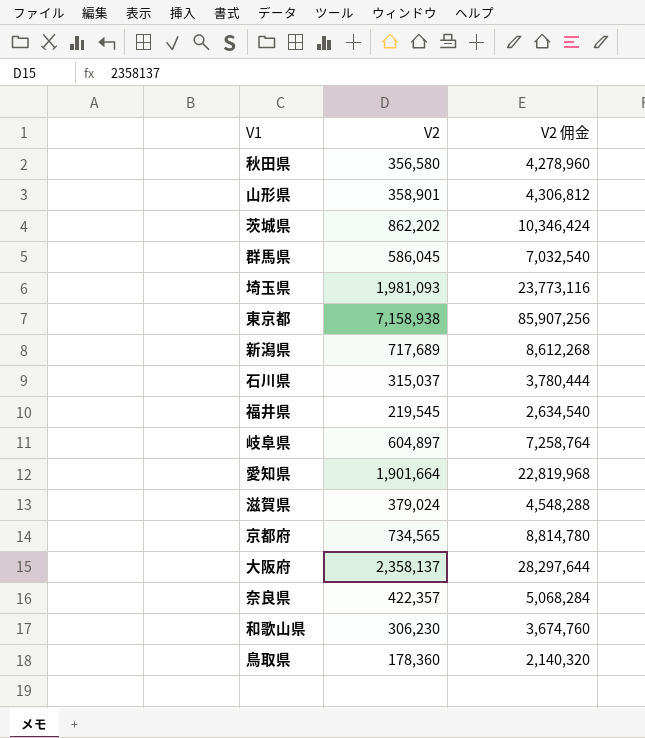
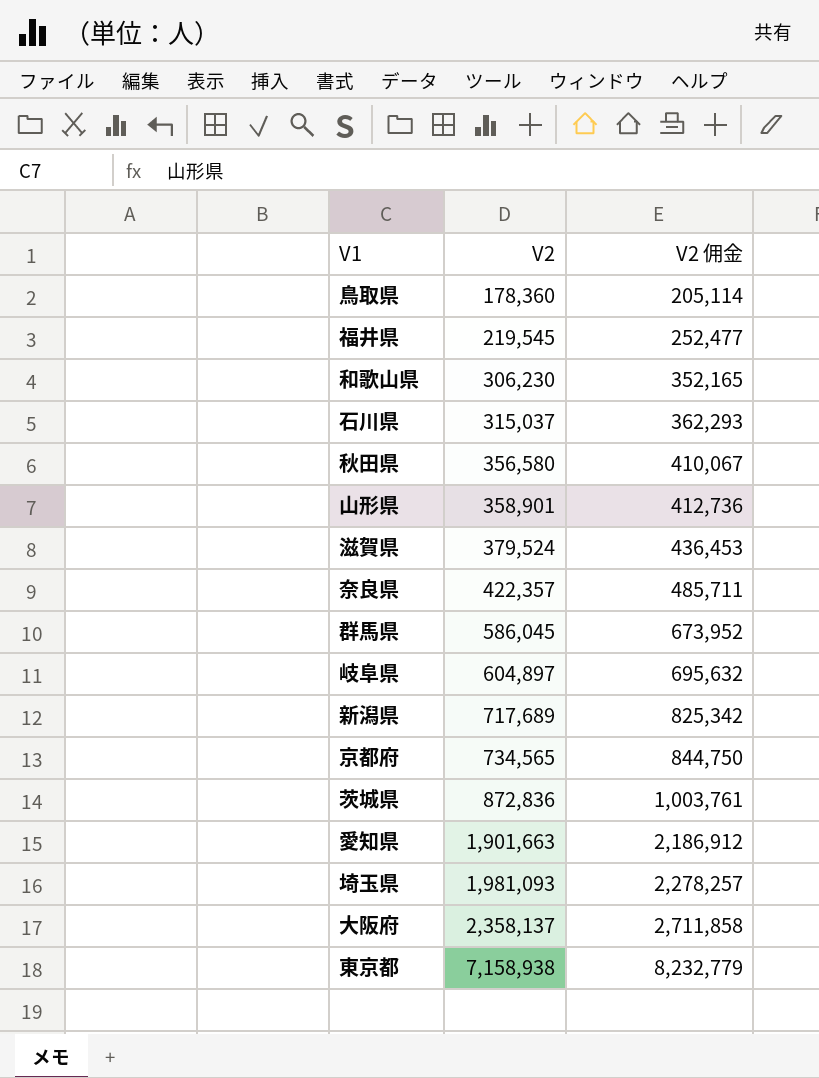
row order: none -> V2 ascending
column V2 佣金 | formula: [V2] * 12 -> [V2] * 1.15
滋賀県 | V2: 379,024 -> 379,524
茨城県 | V2: 862,202 -> 872,836
愛知県 | V2: 1,901,664 -> 1,901,663

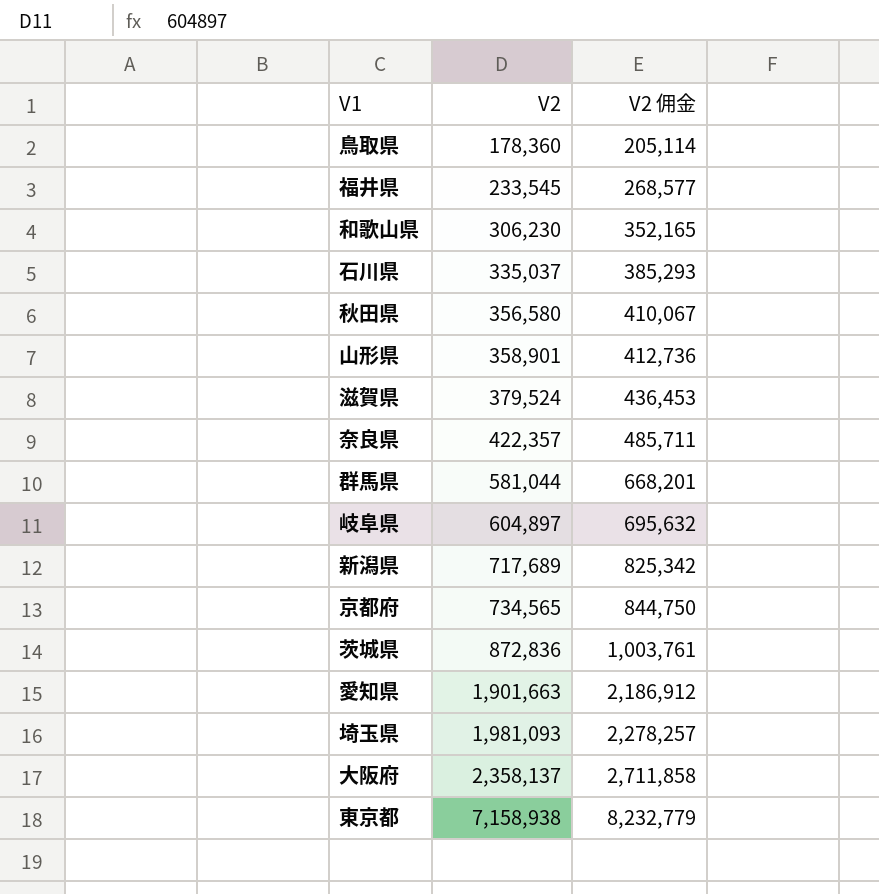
福井県 | V2: 219,545 -> 233,545
福井県 | V2 佣金: 252,477 -> 268,577
石川県 | V2: 315,037 -> 335,037
石川県 | V2 佣金: 362,293 -> 385,293
群馬県 | V2: 586,045 -> 581,044
群馬県 | V2 佣金: 673,952 -> 668,201

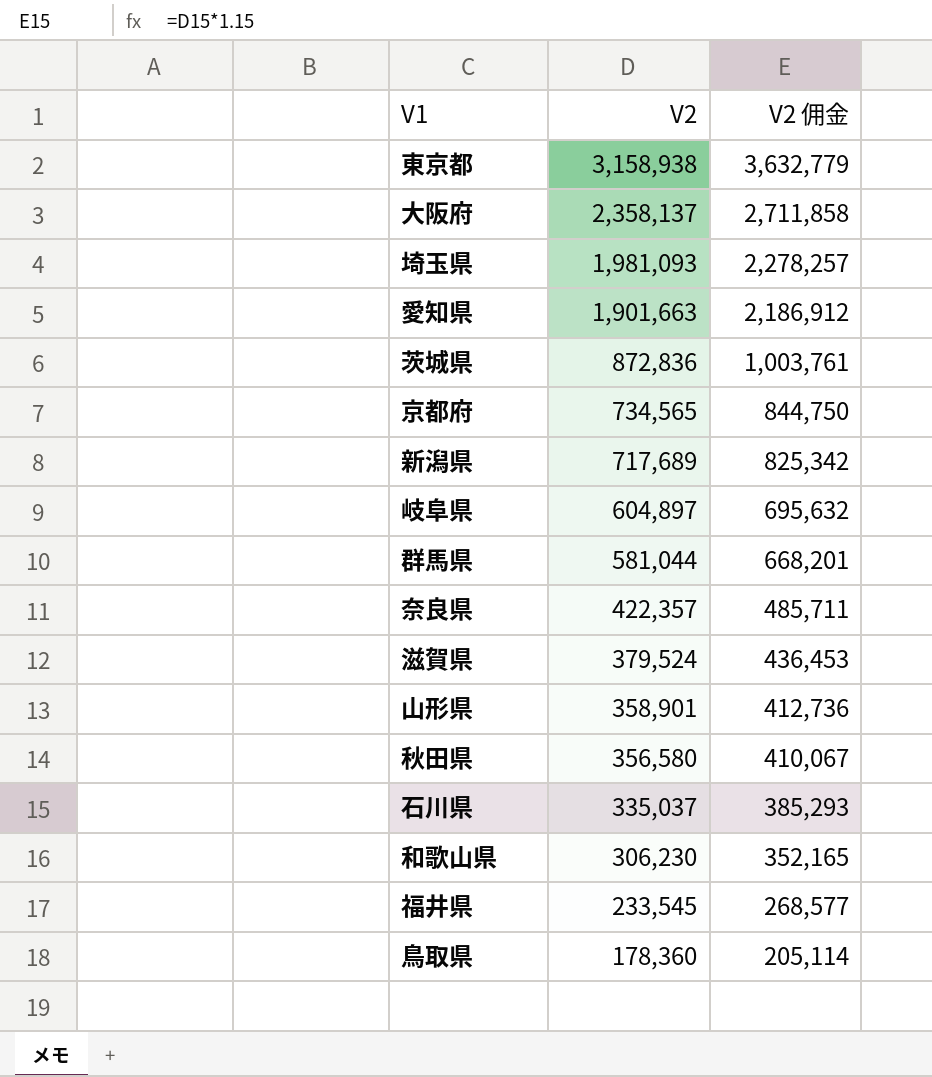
row order: V2 ascending -> V2 descending
東京都 | V2: 7,158,938 -> 3,158,938
東京都 | V2 佣金: 8,232,779 -> 3,632,779

